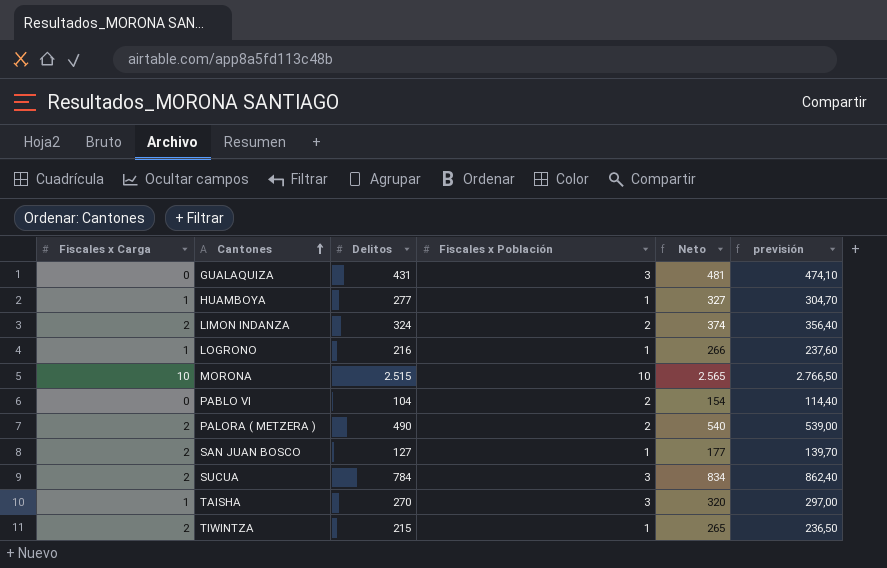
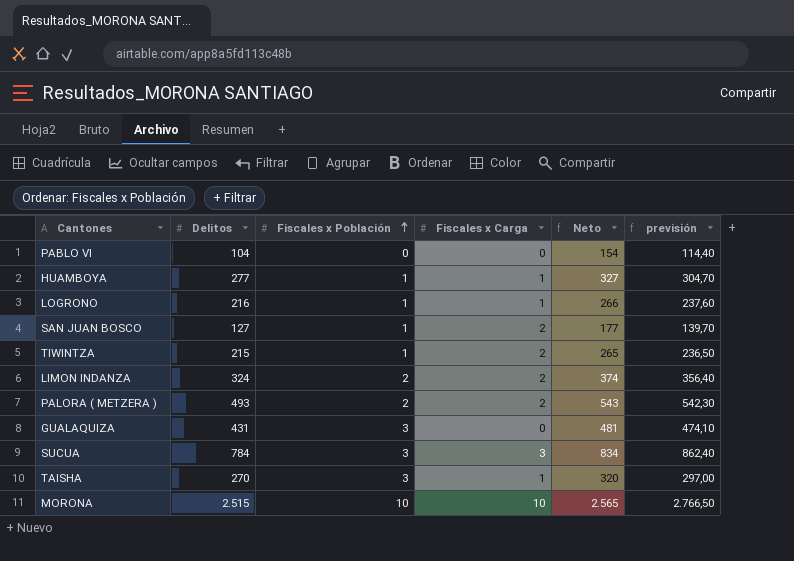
row order: Cantones ascending -> Fiscales x Población ascending
column Fiscales x Carga | position: 1 -> 4
PABLO VI | Fiscales x Población: 2 -> 0
PALORA ( METZERA ) | Delitos: 490 -> 493
PALORA ( METZERA ) | Neto: 540 -> 543
PALORA ( METZERA ) | previsión: 539,00 -> 542,30
SUCUA | Fiscales x Carga: 2 -> 3

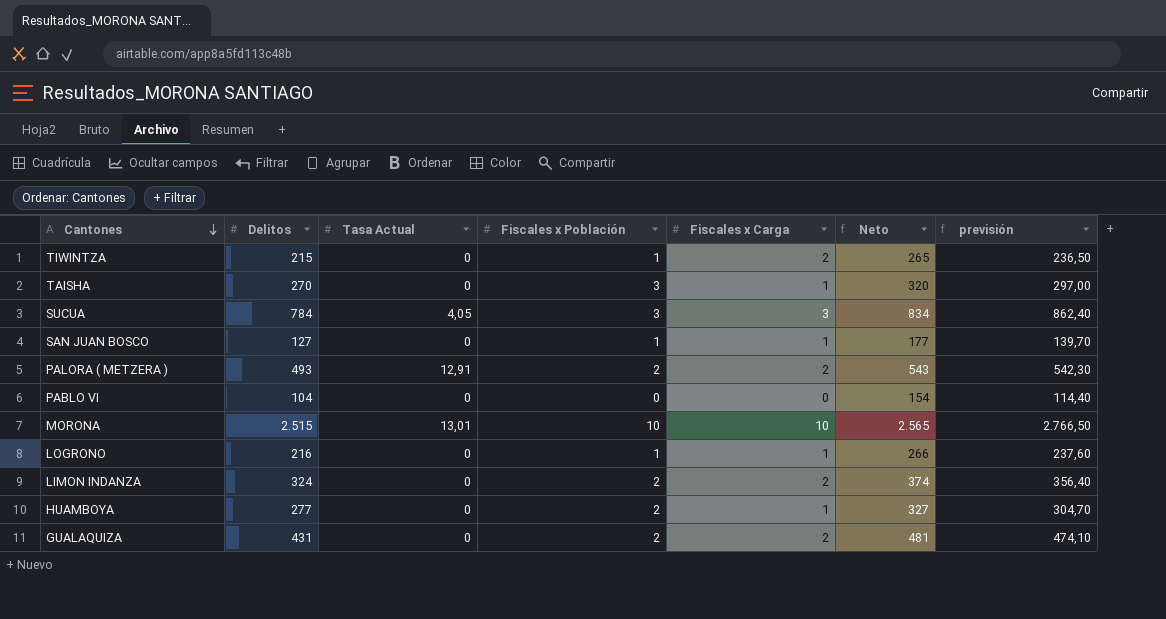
row order: Fiscales x Población ascending -> Cantones descending
column Tasa Actual | position: none -> 3
SAN JUAN BOSCO | Fiscales x Carga: 2 -> 1
HUAMBOYA | Fiscales x Población: 1 -> 2
GUALAQUIZA | Fiscales x Población: 3 -> 2
GUALAQUIZA | Fiscales x Carga: 0 -> 2

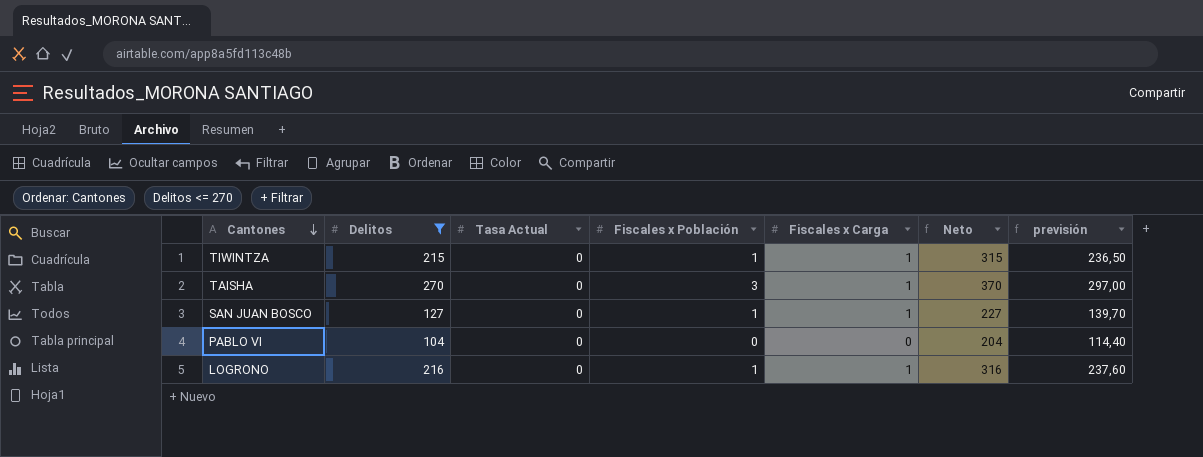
filter: none -> Delitos <= 270
column Neto | formula: [Delitos] + 50 -> [Delitos] + 100
TIWINTZA | Fiscales x Carga: 2 -> 1

